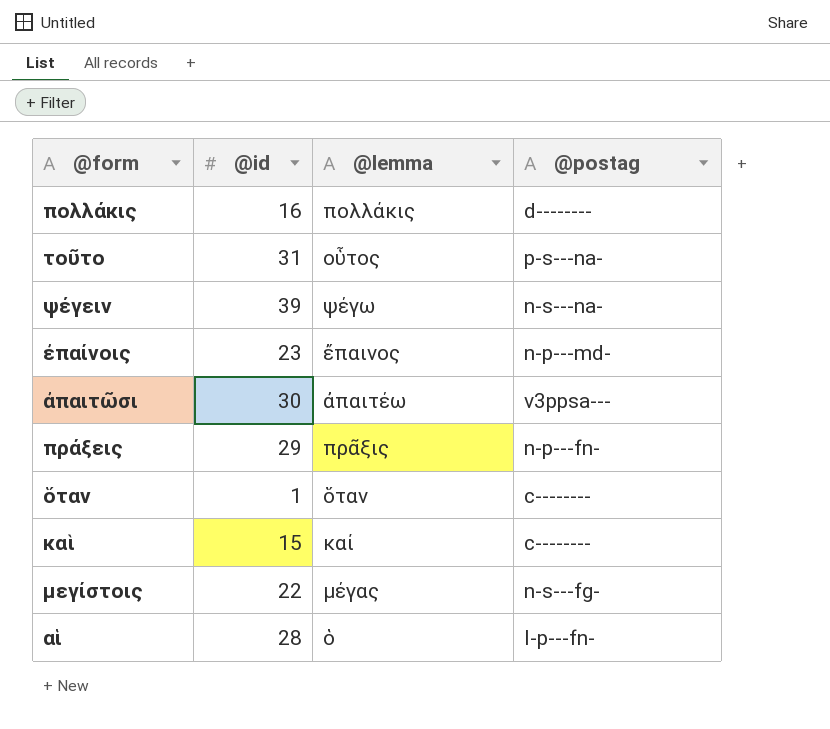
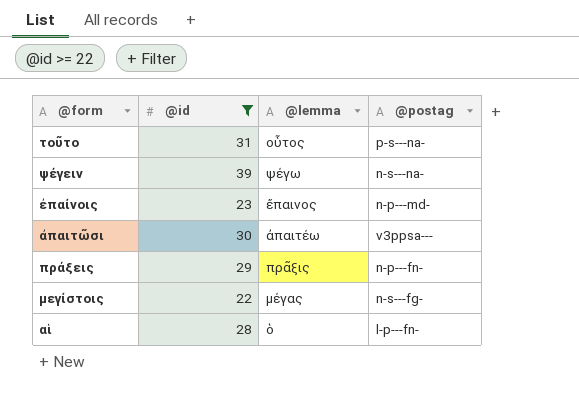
filter: none -> @id >= 22

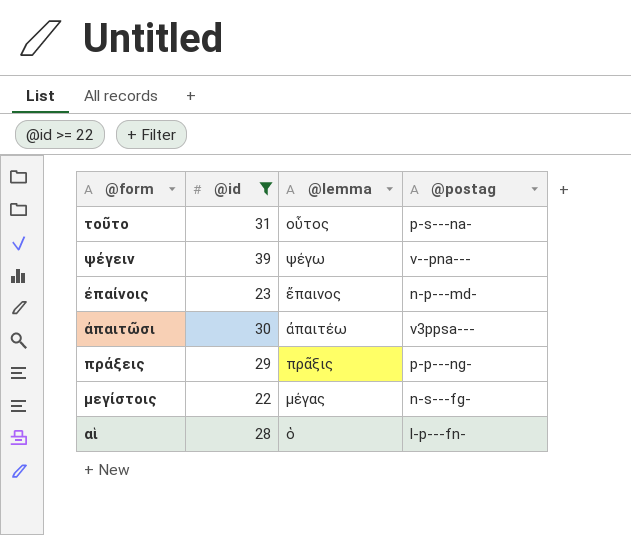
ψέγειν | @postag: n-s---na- -> v--pna---
πράξεις | @postag: n-p---fn- -> p-p---ng-

